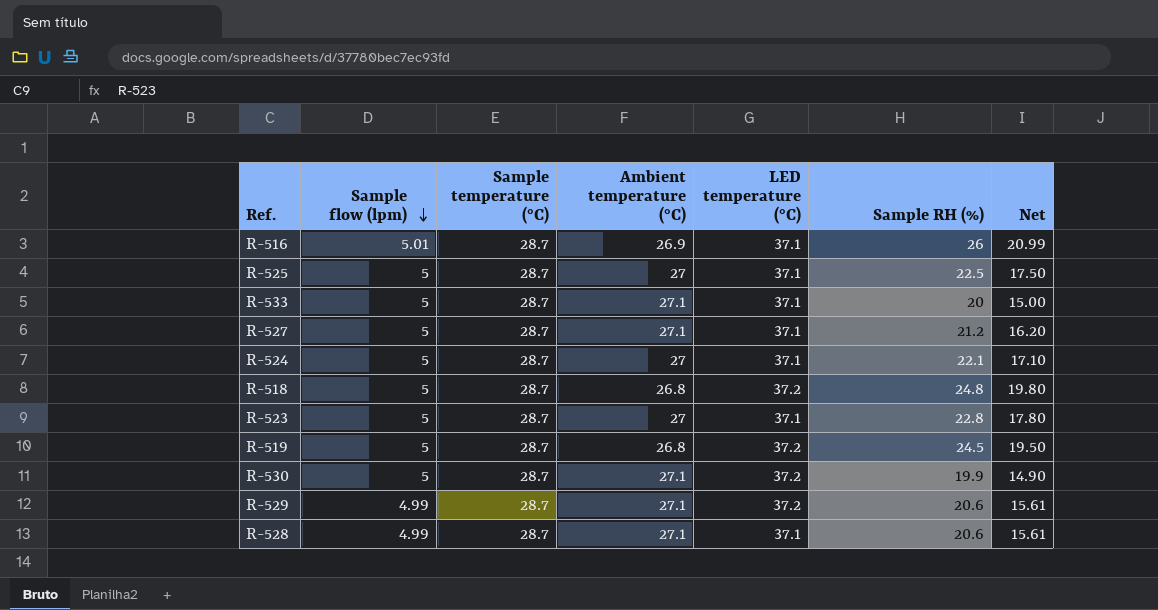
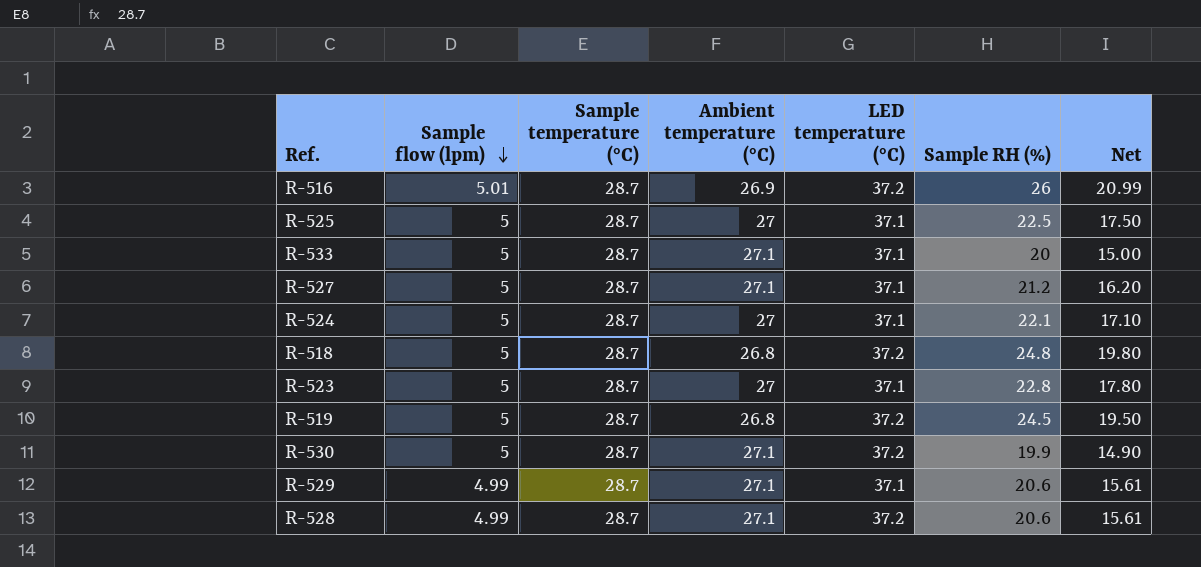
R-516 | LED temperature (°C): 37.1 -> 37.2
R-529 | LED temperature (°C): 37.2 -> 37.1
R-528 | LED temperature (°C): 37.1 -> 37.2

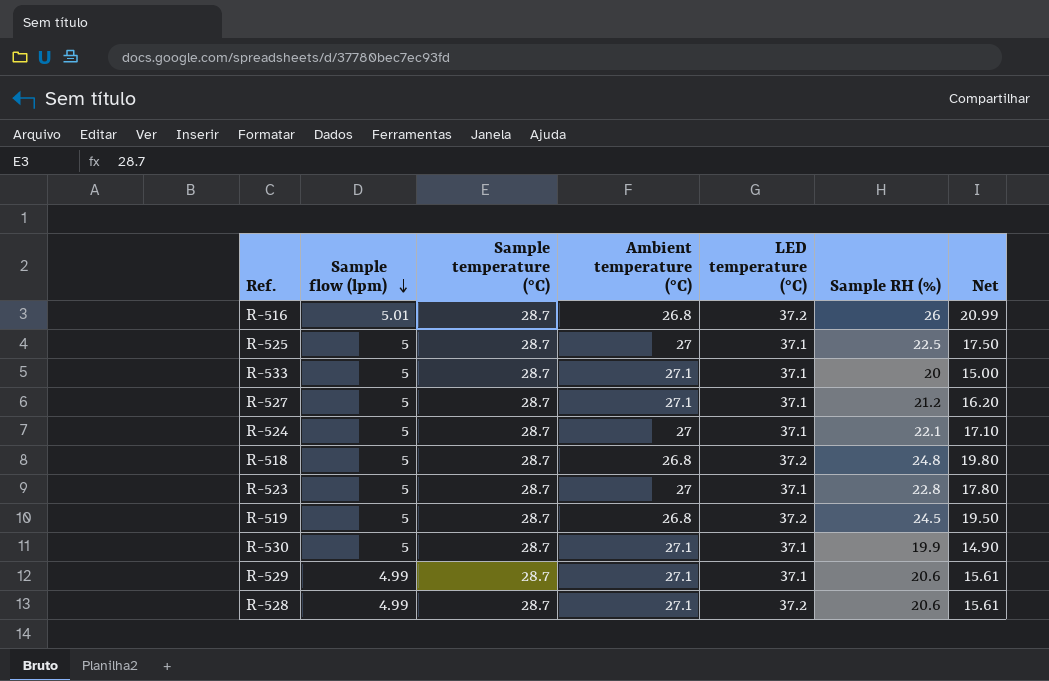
R-516 | Ambient temperature (°C): 26.9 -> 26.8
R-530 | LED temperature (°C): 37.2 -> 37.1

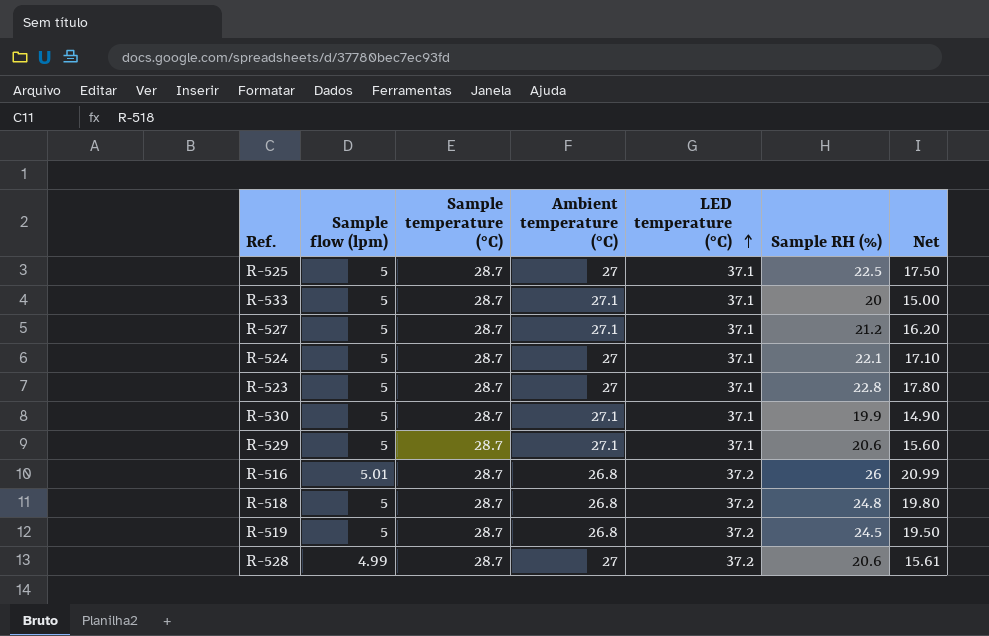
row order: Sample flow (lpm) descending -> LED temperature (°C) ascending
R-529 | Sample flow (lpm): 4.99 -> 5
R-529 | Net: 15.61 -> 15.60
R-528 | Ambient temperature (°C): 27.1 -> 27

